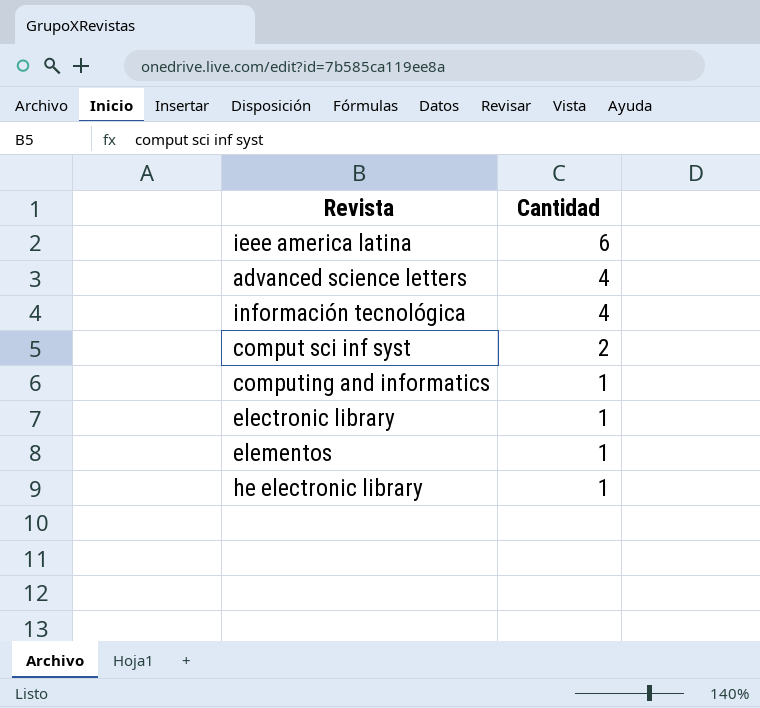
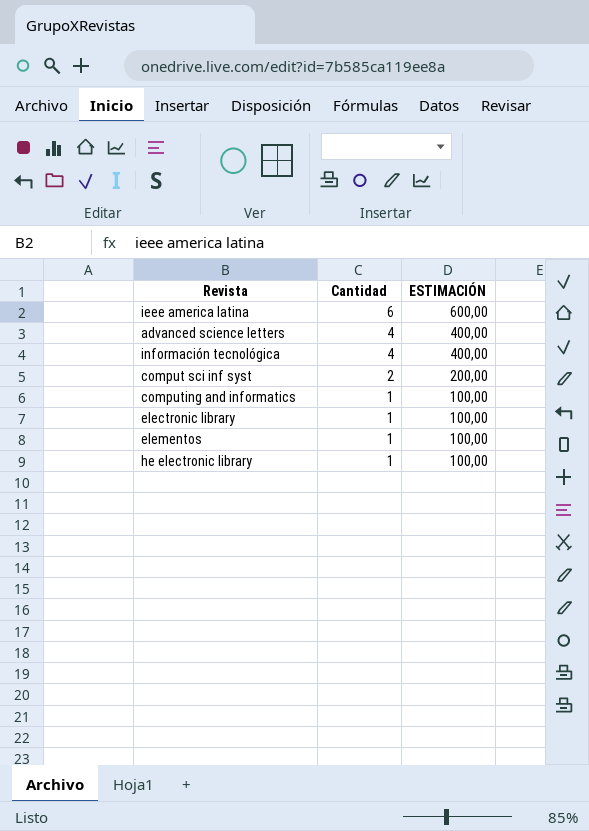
column ESTIMACIÓN | formula: none -> [Cantidad] * 100

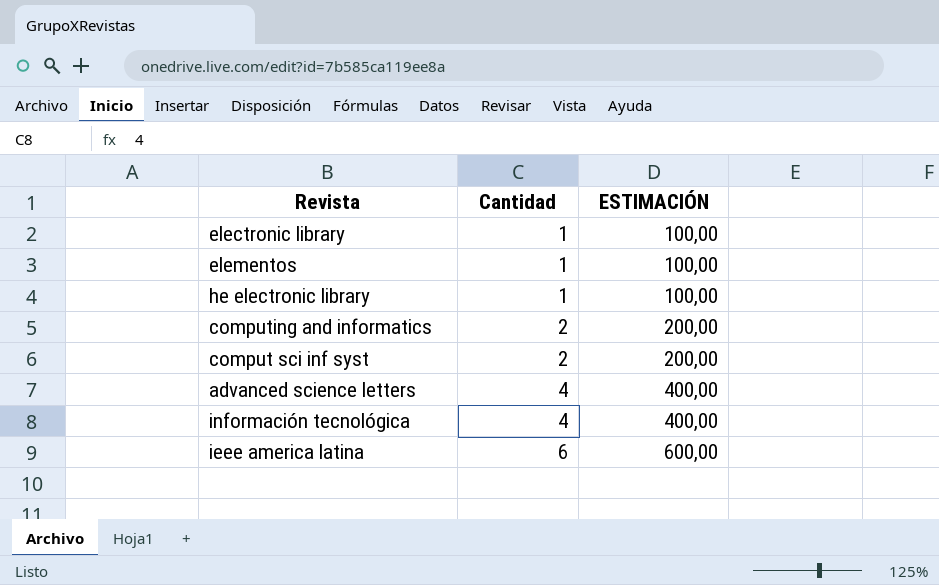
row order: Cantidad descending -> Cantidad ascending
computing and informatics | Cantidad: 1 -> 2
computing and informatics | ESTIMACIÓN: 100,00 -> 200,00

